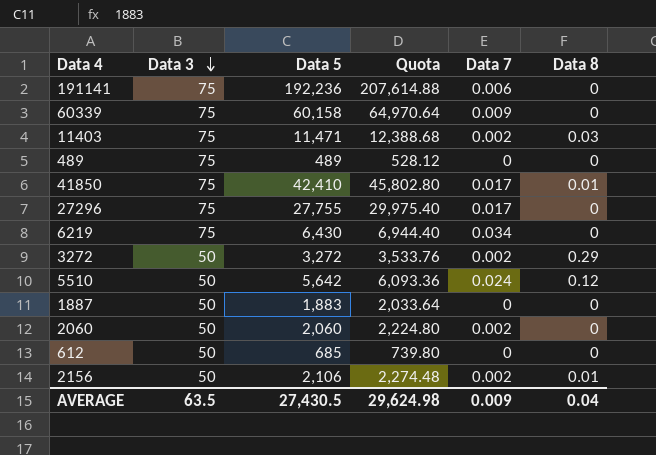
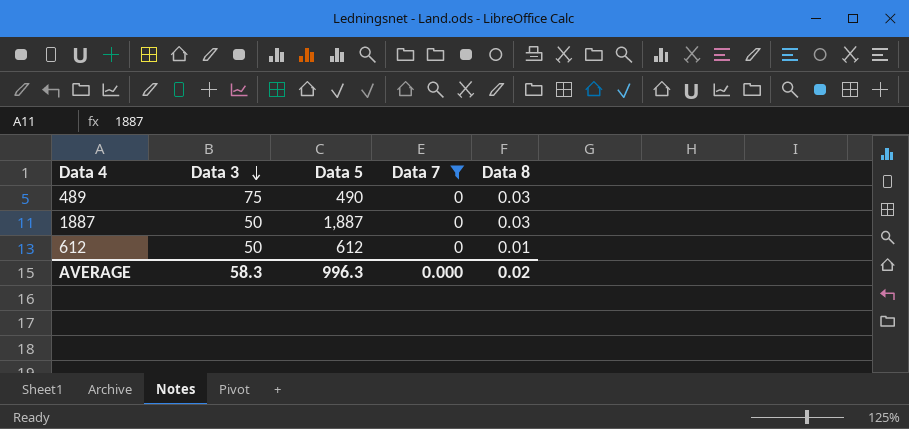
filter: none -> Data 7 = 0
column Quota | formula: [Data 5] * 1.08 -> none
489 | Data 5: 489 -> 490
489 | Data 8: 0 -> 0.03
1887 | Data 5: 1,883 -> 1,887
1887 | Data 8: 0 -> 0.03
612 | Data 5: 685 -> 612
612 | Data 8: 0 -> 0.01
AVERAGE | Data 3: 63.5 -> 58.3
AVERAGE | Data 5: 27,430.5 -> 996.3
AVERAGE | Data 7: 0.009 -> 0.000
AVERAGE | Data 8: 0.04 -> 0.02

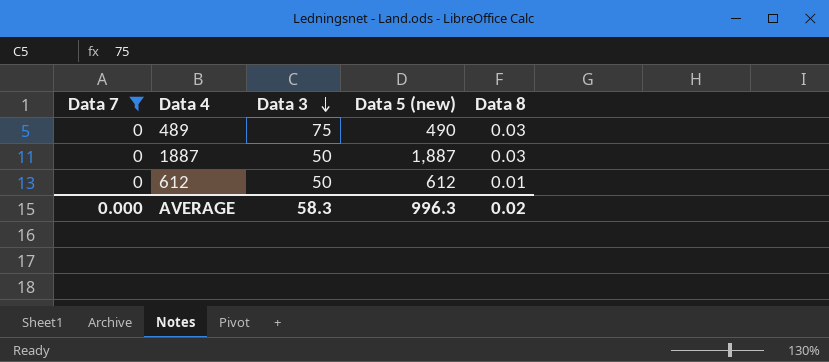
column Data 7 | position: 4 -> 1
column name: Data 5 -> Data 5 (new)

